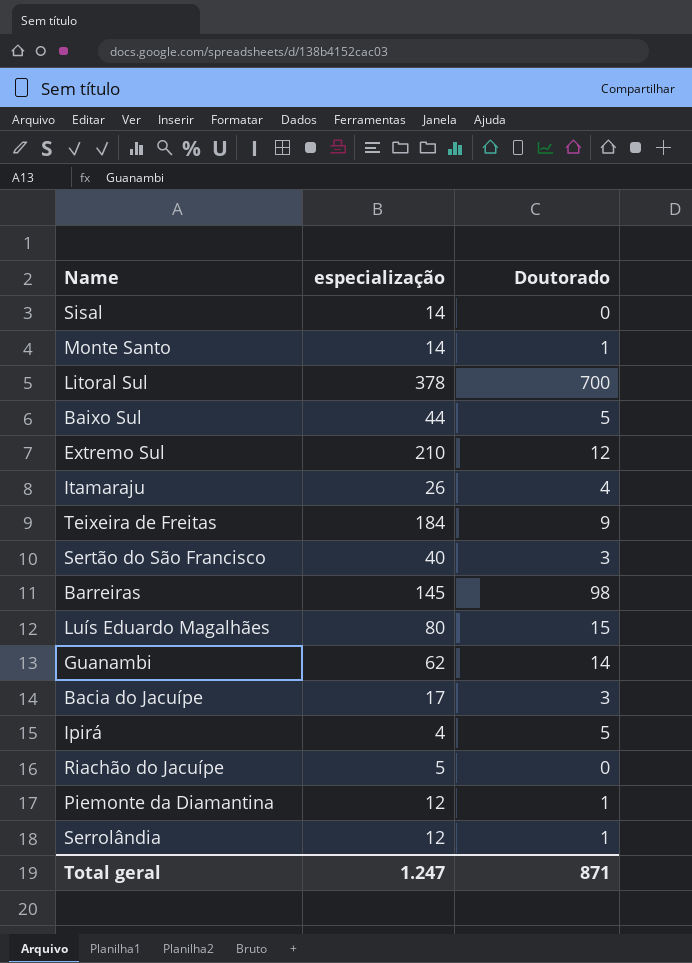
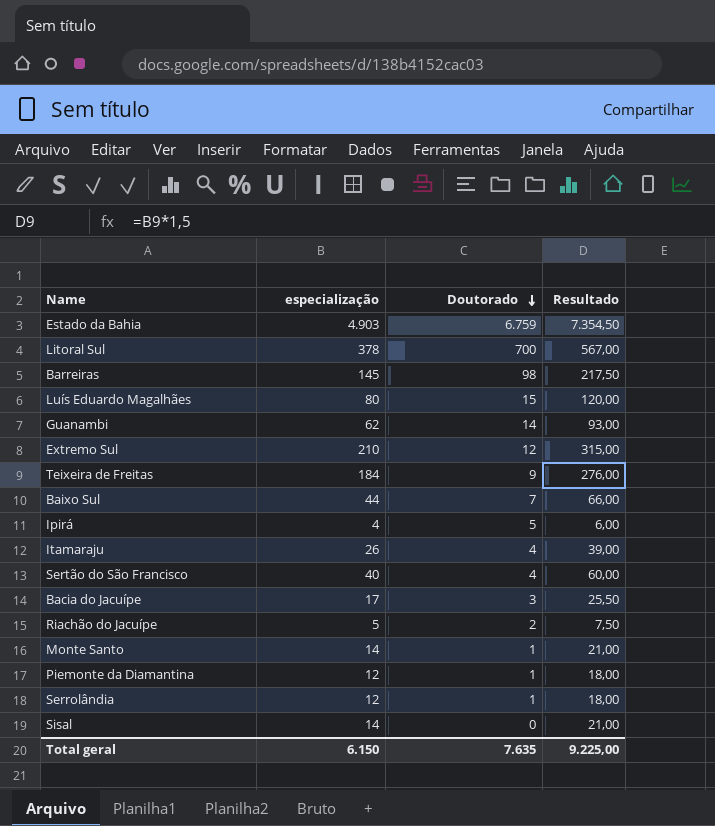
row order: none -> Doutorado descending
column Resultado | formula: none -> [especialização] * 1,5
row Estado da Bahia: none -> 4.903 | 6.759 | 7.354,50
Baixo Sul | Doutorado: 5 -> 7
Sertão do São Francisco | Doutorado: 3 -> 4
Riachão do Jacuípe | Doutorado: 0 -> 2
Total geral | especialização: 1.247 -> 6.150
Total geral | Doutorado: 871 -> 7.635

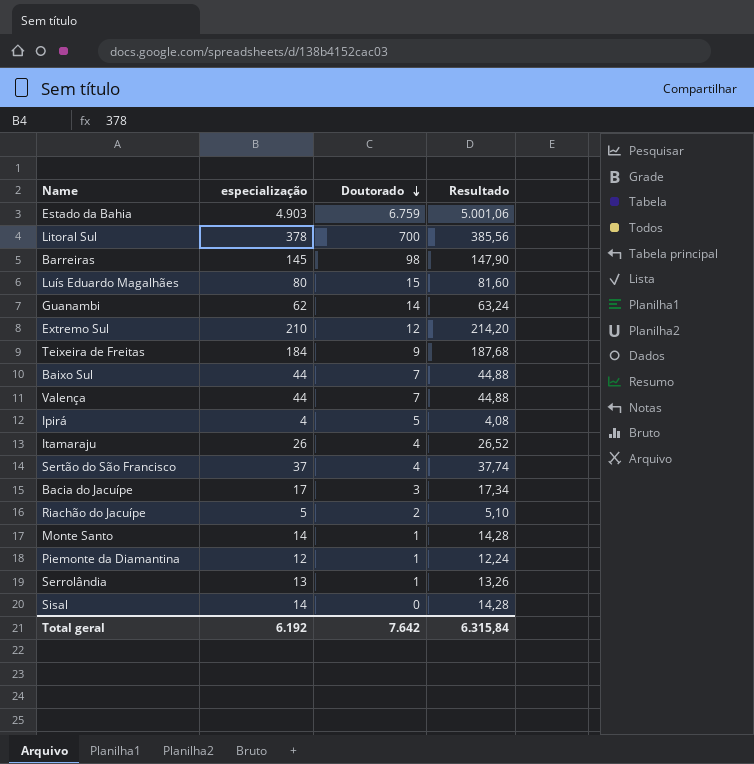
column Resultado | formula: [especialização] * 1,5 -> [especialização] * 1,02
row Valença: none -> 44 | 7 | 44,88
Sertão do São Francisco | especialização: 40 -> 37
Serrolândia | especialização: 12 -> 13
Total geral | especialização: 6.150 -> 6.192
Total geral | Doutorado: 7.635 -> 7.642
Total geral | Resultado: 9.225,00 -> 6.315,84

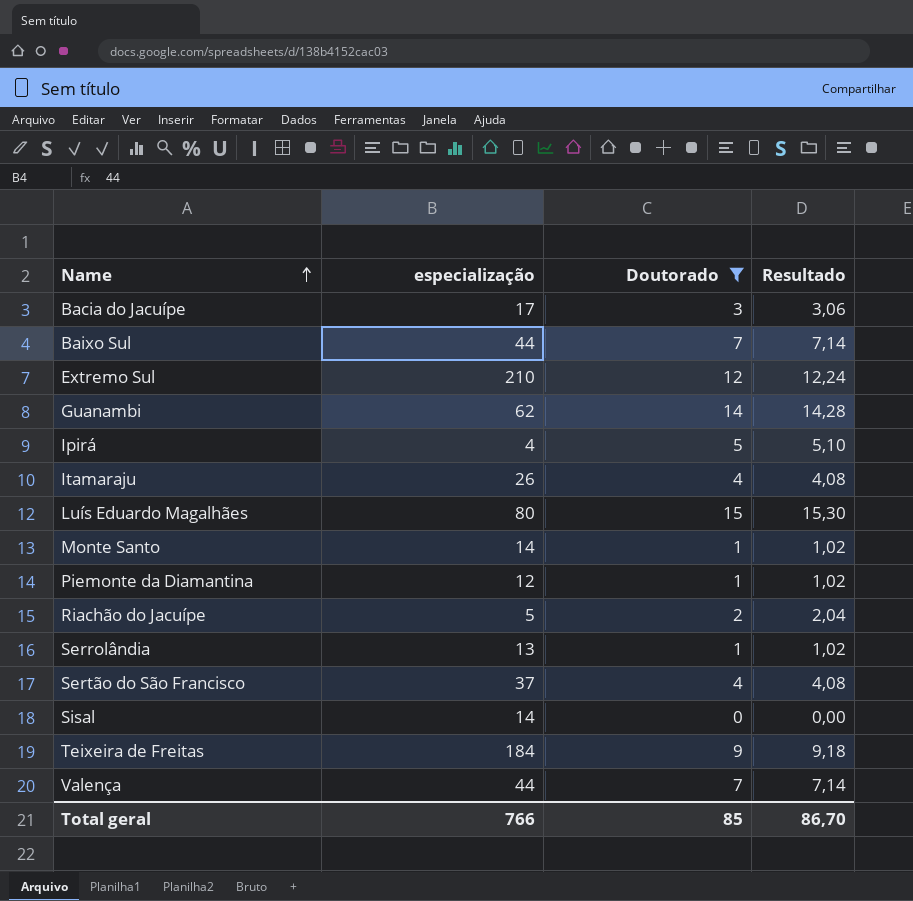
filter: none -> Doutorado <= 15
row order: Doutorado descending -> Name ascending
column Resultado | formula: [especialização] * 1,02 -> [Doutorado] * 1,02
Total geral | especialização: 6.192 -> 766
Total geral | Doutorado: 7.642 -> 85
Total geral | Resultado: 6.315,84 -> 86,70

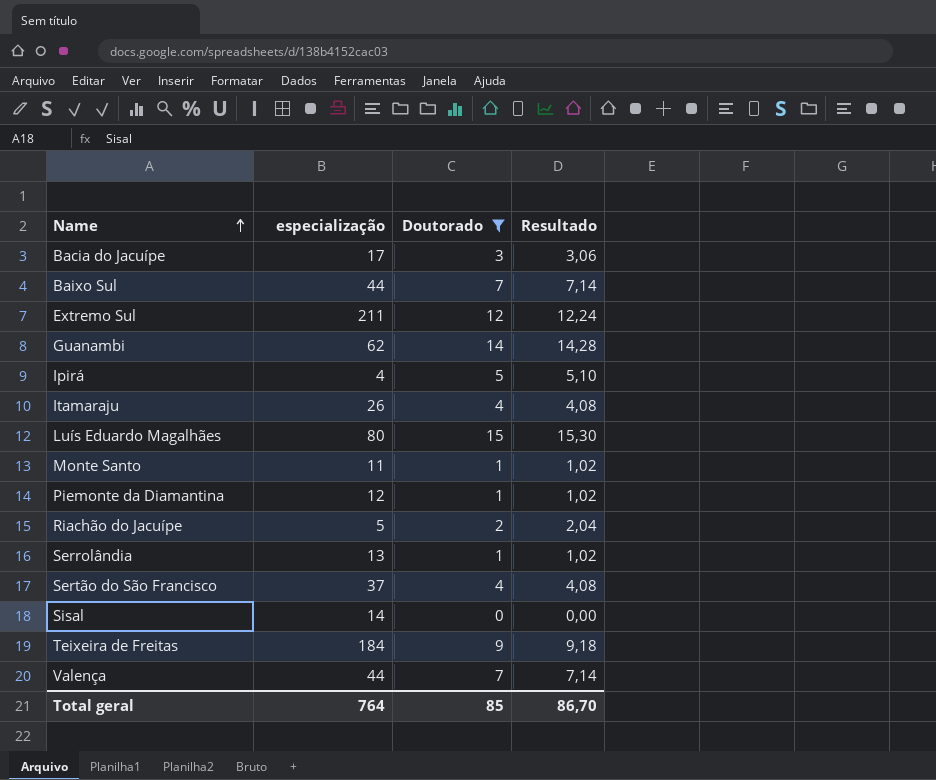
Extremo Sul | especialização: 210 -> 211
Monte Santo | especialização: 14 -> 11
Total geral | especialização: 766 -> 764

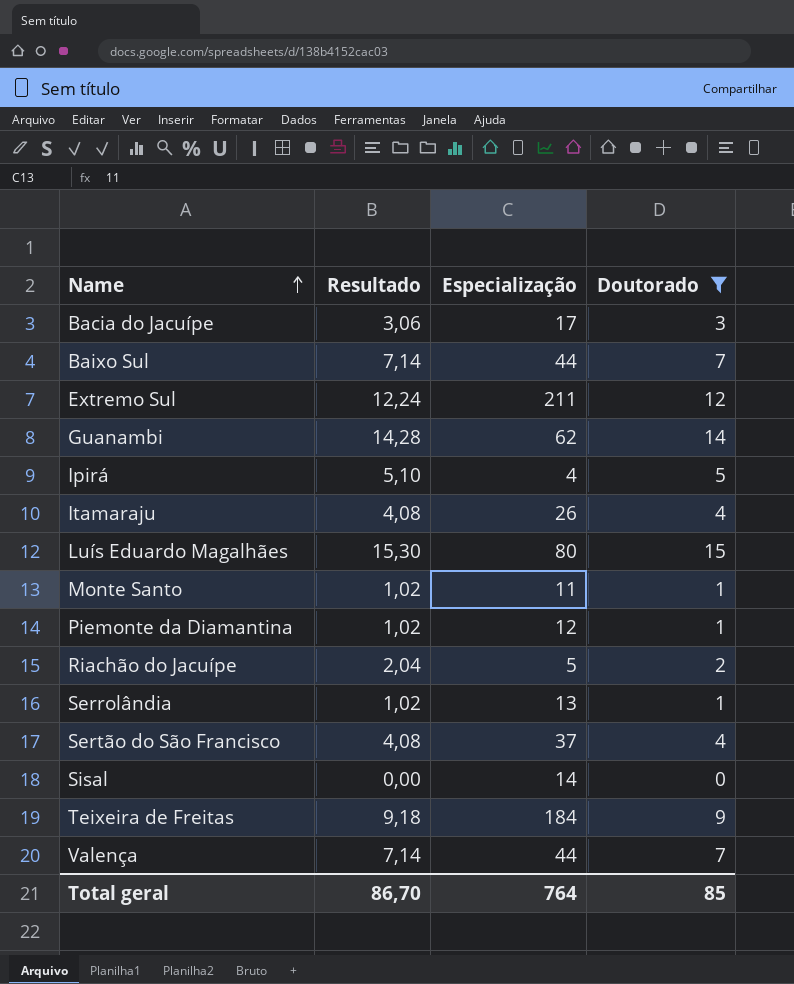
column Resultado | position: 4 -> 2
column name: especialização -> Especialização

